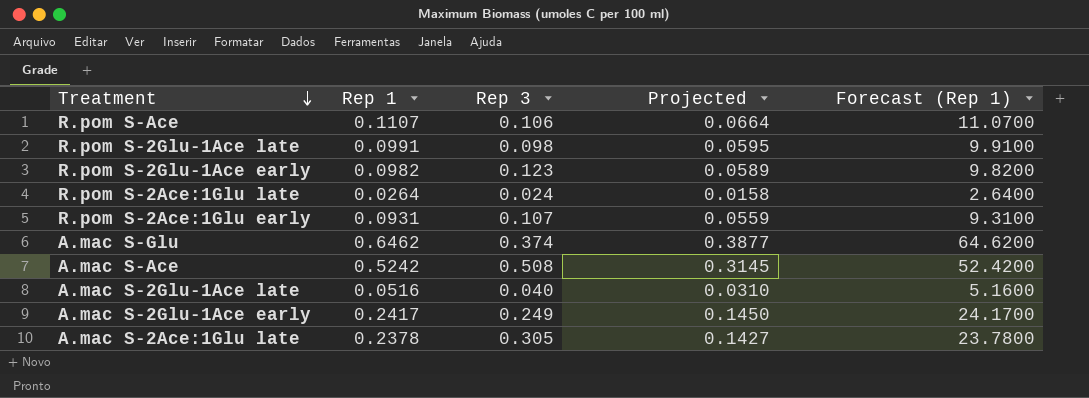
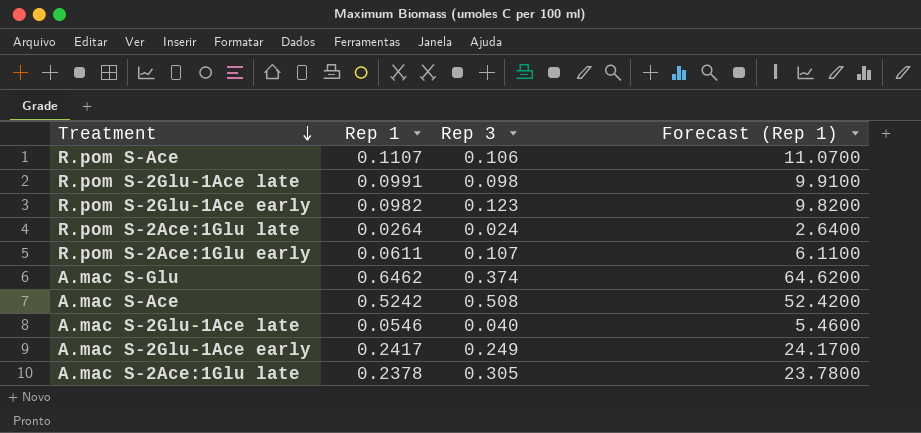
column Projected | formula: [Rep 1] * 0.6 -> none
R.pom S-2Ace:1Glu early | Rep 1: 0.0931 -> 0.0611
R.pom S-2Ace:1Glu early | Forecast (Rep 1): 9.3100 -> 6.1100
A.mac S-2Glu-1Ace late | Rep 1: 0.0516 -> 0.0546
A.mac S-2Glu-1Ace late | Forecast (Rep 1): 5.1600 -> 5.4600

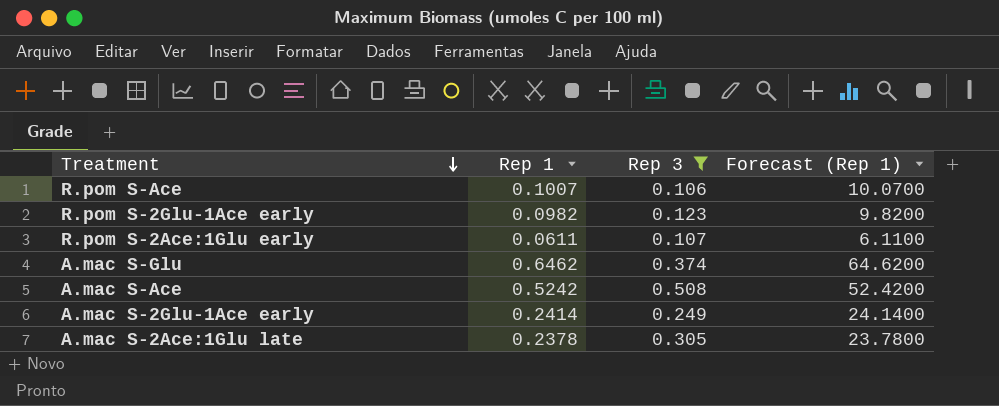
filter: none -> Rep 3 >= 0.106
R.pom S-Ace | Rep 1: 0.1107 -> 0.1007
R.pom S-Ace | Forecast (Rep 1): 11.0700 -> 10.0700
A.mac S-2Glu-1Ace early | Rep 1: 0.2417 -> 0.2414
A.mac S-2Glu-1Ace early | Forecast (Rep 1): 24.1700 -> 24.1400

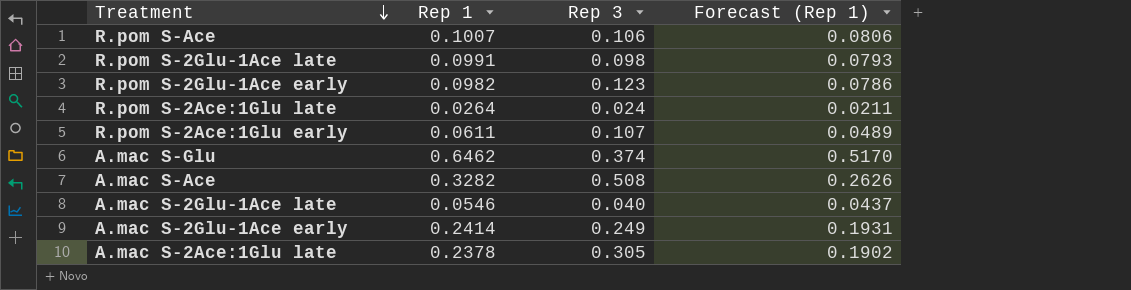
filter: Rep 3 >= 0.106 -> none
column Forecast (Rep 1) | formula: [Rep 1] * 100 -> [Rep 1] * 0.8
A.mac S-Ace | Rep 1: 0.5242 -> 0.3282

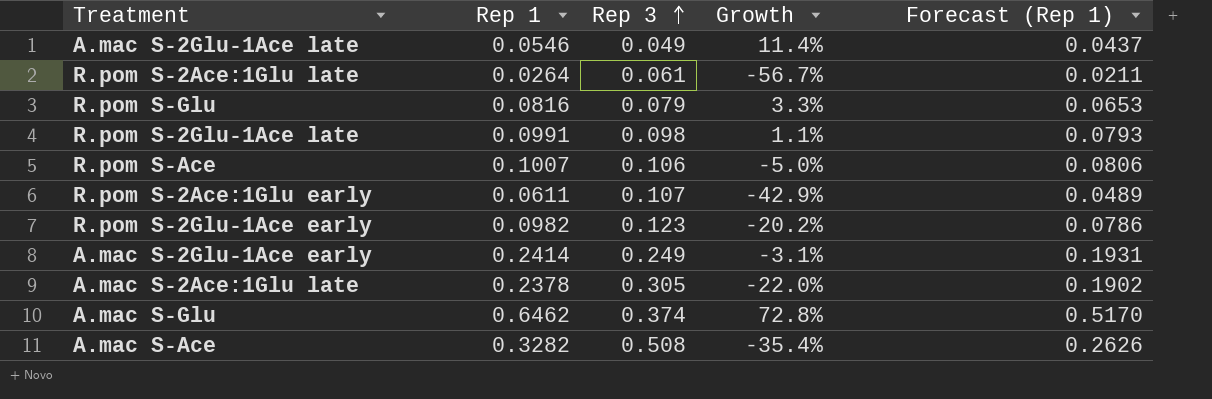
row order: Treatment descending -> Rep 3 ascending
column Growth | formula: none -> ([Rep 1] - [Rep 3]) / [Rep 3]
A.mac S-2Glu-1Ace late | Rep 3: 0.040 -> 0.049
R.pom S-2Ace:1Glu late | Rep 3: 0.024 -> 0.061
row R.pom S-Glu: none -> 0.0816 | 0.079 | 3.3% | 0.0653

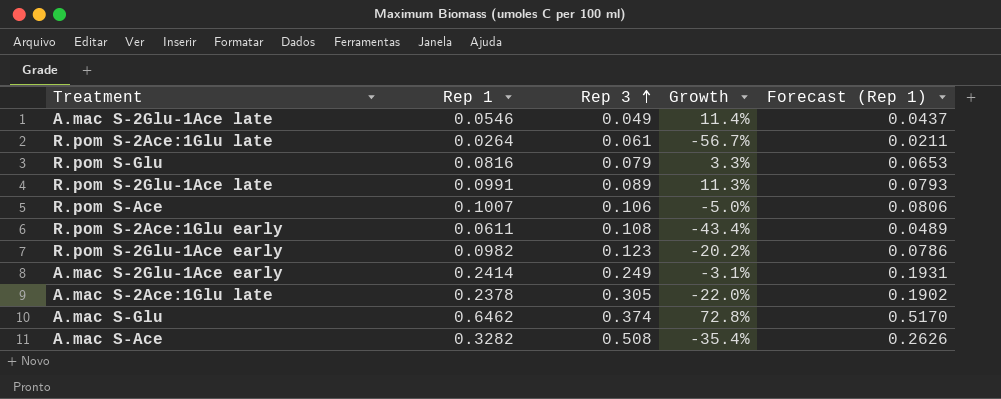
R.pom S-2Glu-1Ace late | Rep 3: 0.098 -> 0.089
R.pom S-2Glu-1Ace late | Growth: 1.1% -> 11.3%
R.pom S-2Ace:1Glu early | Rep 3: 0.107 -> 0.108
R.pom S-2Ace:1Glu early | Growth: -42.9% -> -43.4%

